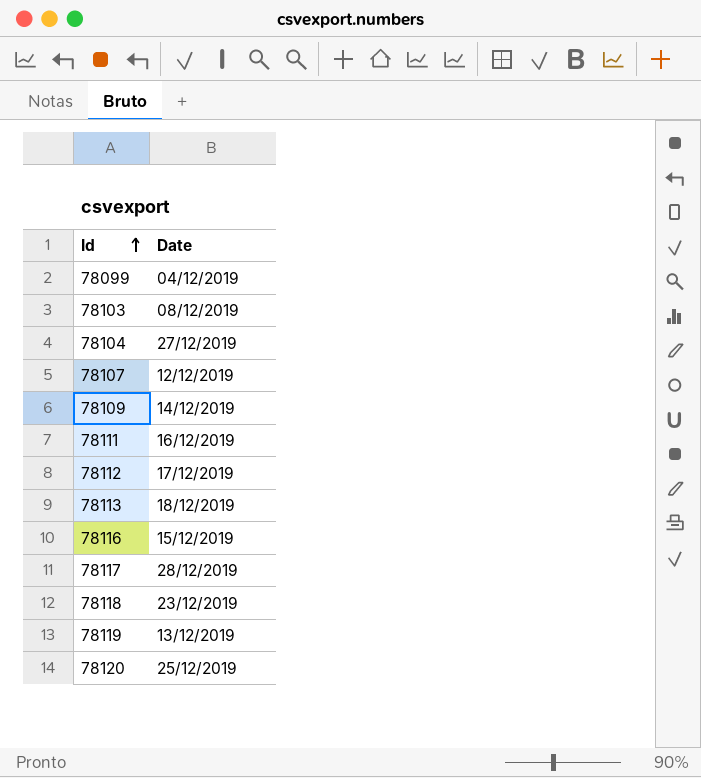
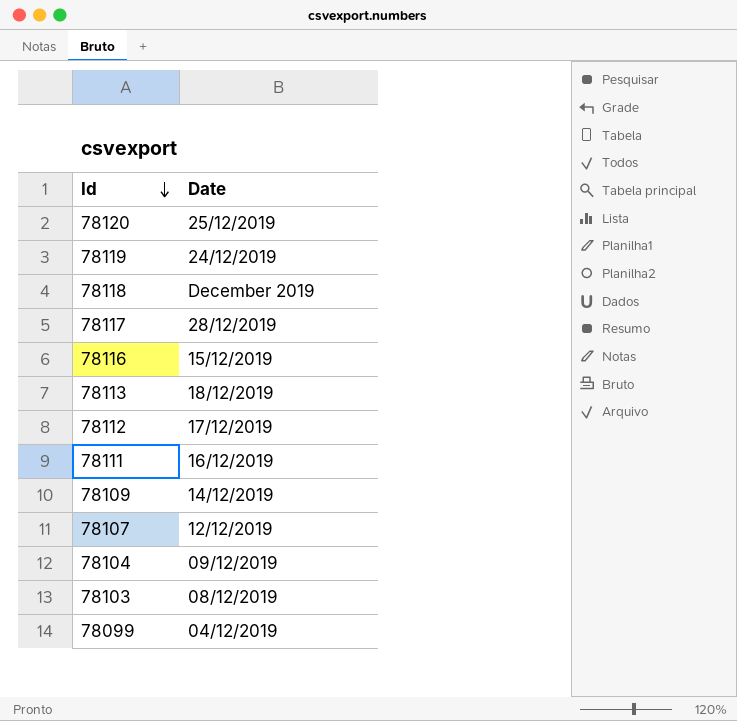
row order: Id ascending -> Id descending
78119 | Date: 13/12/2019 -> 24/12/2019
78118 | Date: 23/12/2019 -> December 2019
78104 | Date: 27/12/2019 -> 09/12/2019

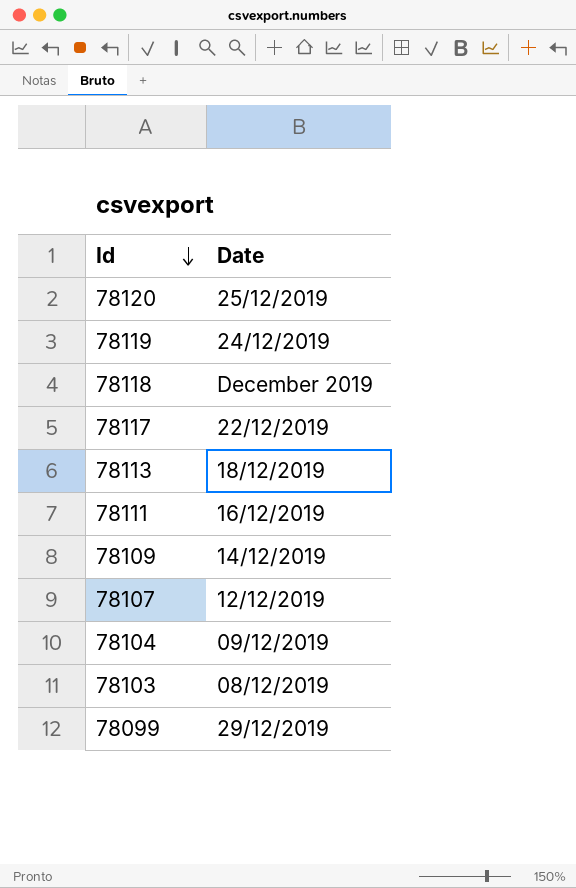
row 78116: 15/12/2019 -> none
row 78112: 17/12/2019 -> none
78117 | Date: 28/12/2019 -> 22/12/2019
78099 | Date: 04/12/2019 -> 29/12/2019

